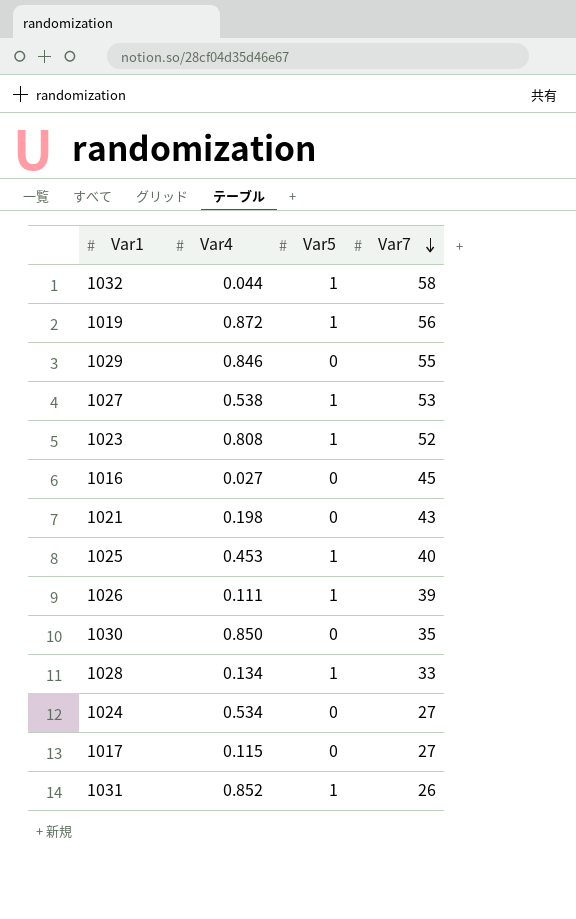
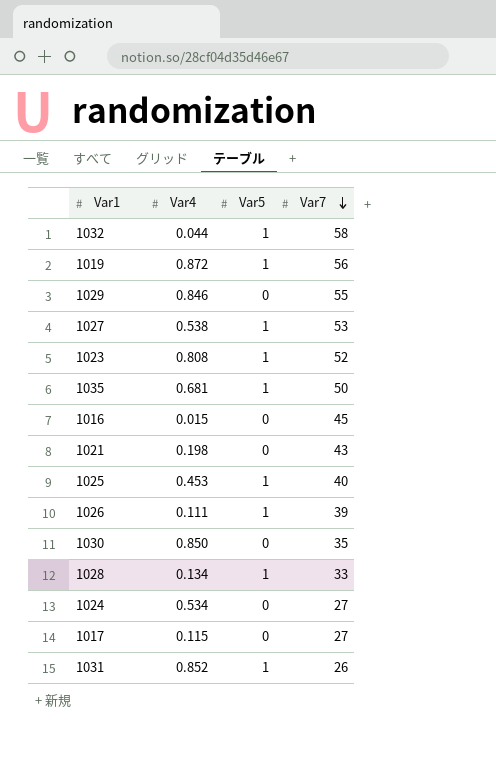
row 1035: none -> 0.681 | 1 | 50
1016 | Var4: 0.027 -> 0.015

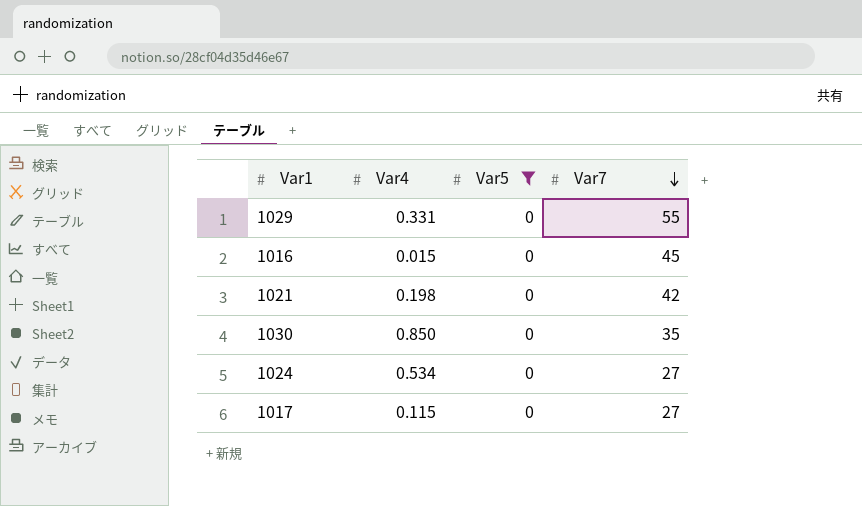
filter: none -> Var5 = 0
1029 | Var4: 0.846 -> 0.331
1021 | Var7: 43 -> 42

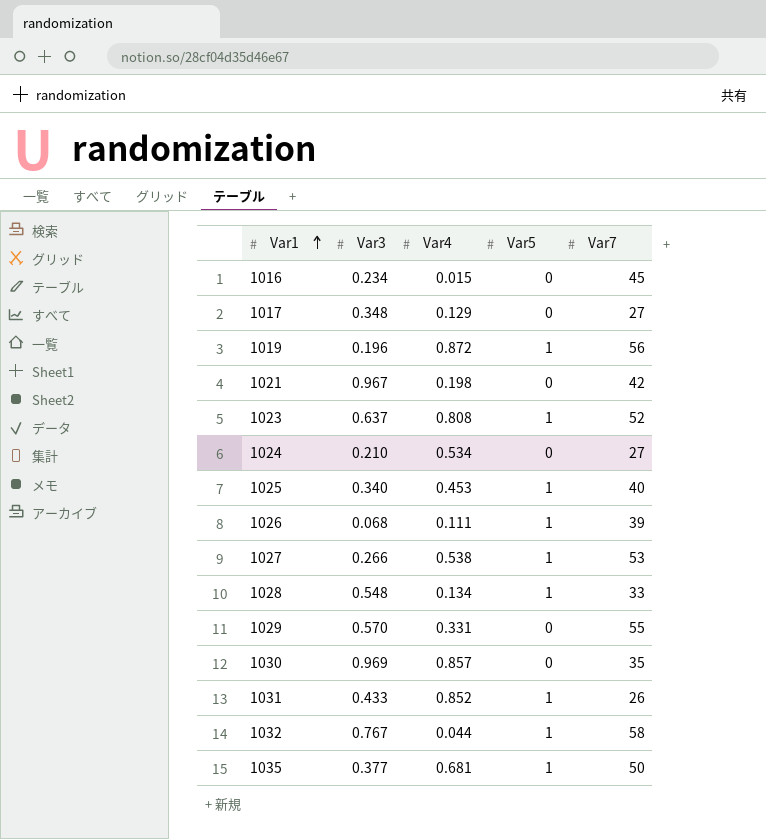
filter: Var5 = 0 -> none
row order: Var7 descending -> Var1 ascending
column Var3 | position: none -> 2
1017 | Var4: 0.115 -> 0.129
1030 | Var4: 0.850 -> 0.857

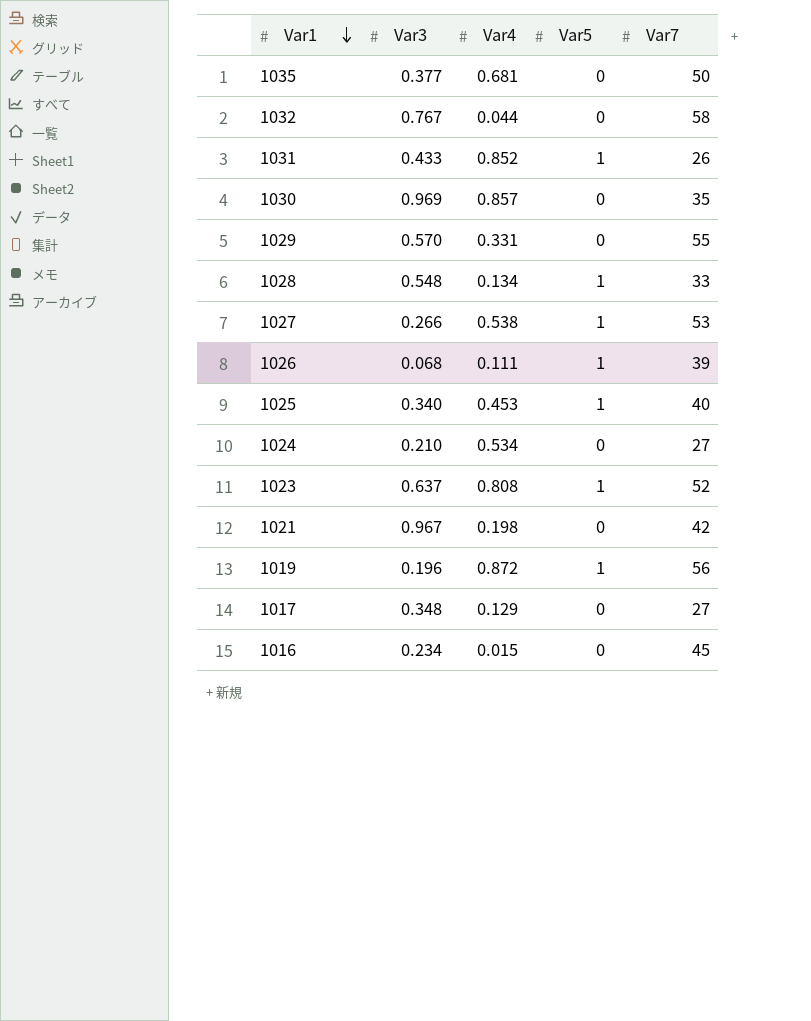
row order: Var1 ascending -> Var1 descending
1035 | Var5: 1 -> 0
1032 | Var5: 1 -> 0

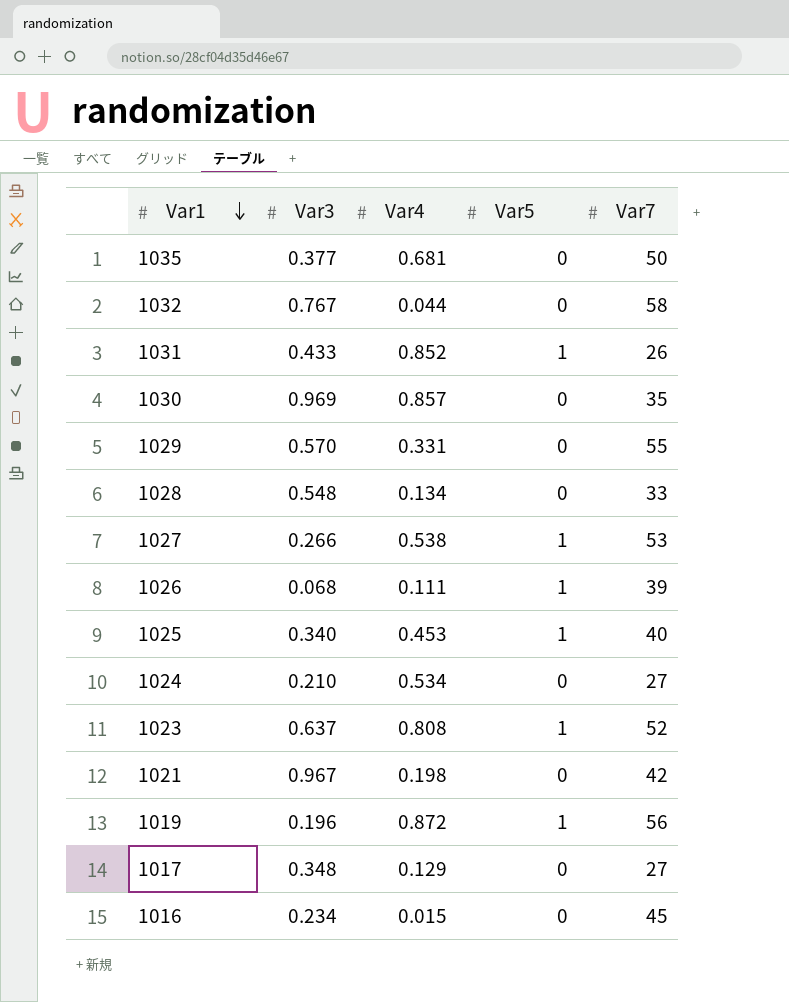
1028 | Var5: 1 -> 0

